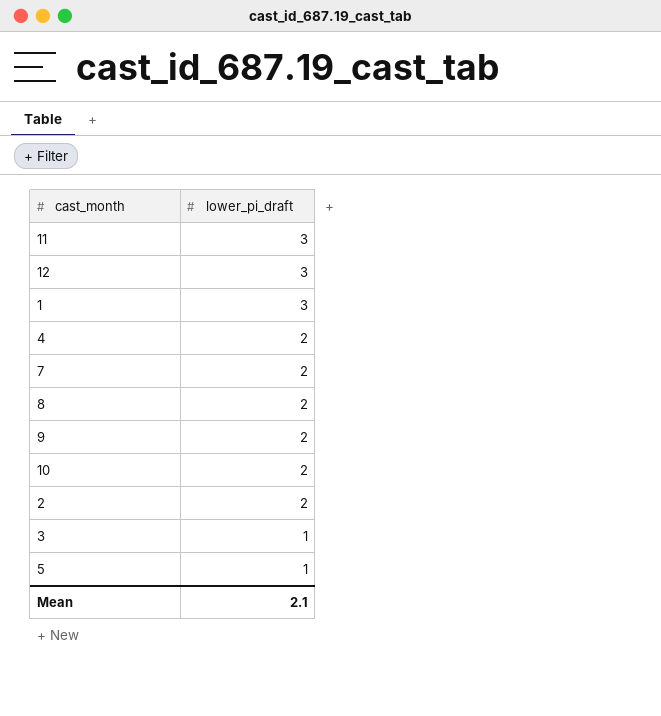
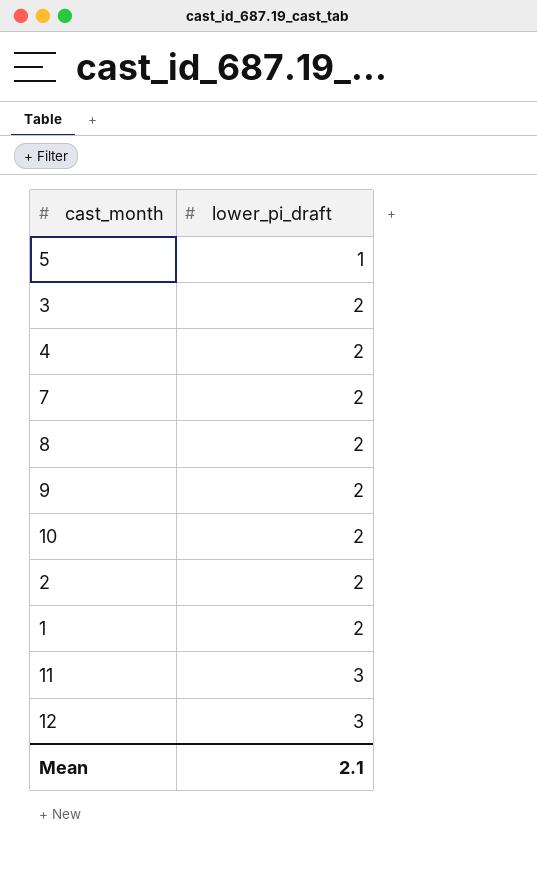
row order: lower_pi_draft descending -> lower_pi_draft ascending
3 | lower_pi_draft: 1 -> 2
1 | lower_pi_draft: 3 -> 2

